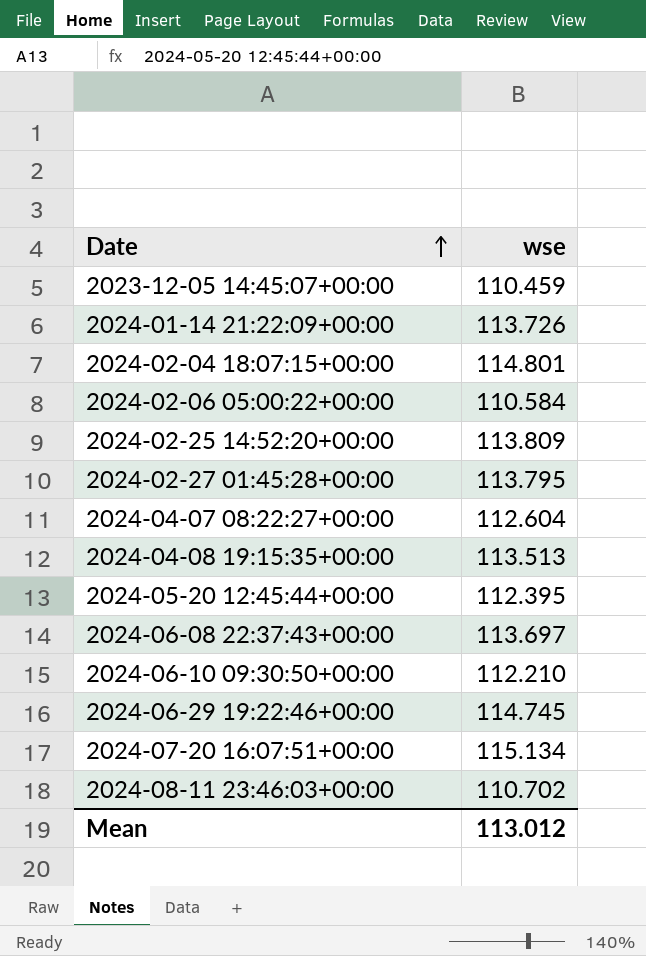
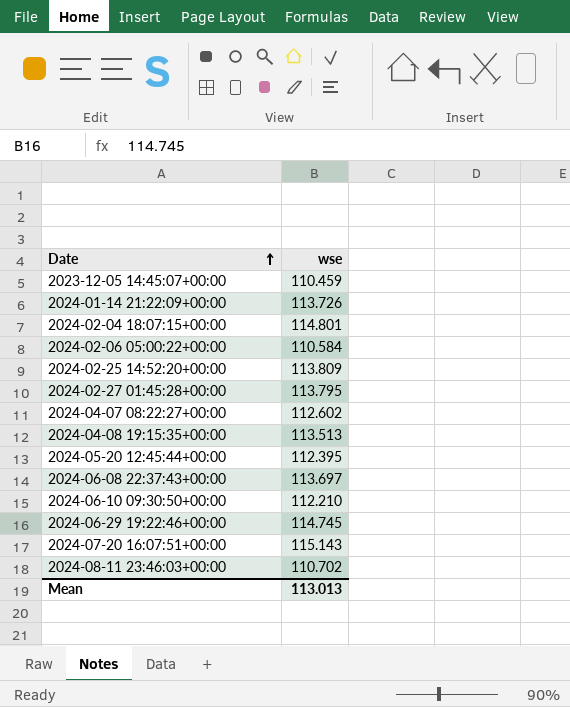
2024-04-07 08:22:27+00:00 | wse: 112.604 -> 112.602
2024-07-20 16:07:51+00:00 | wse: 115.134 -> 115.143
Mean | wse: 113.012 -> 113.013

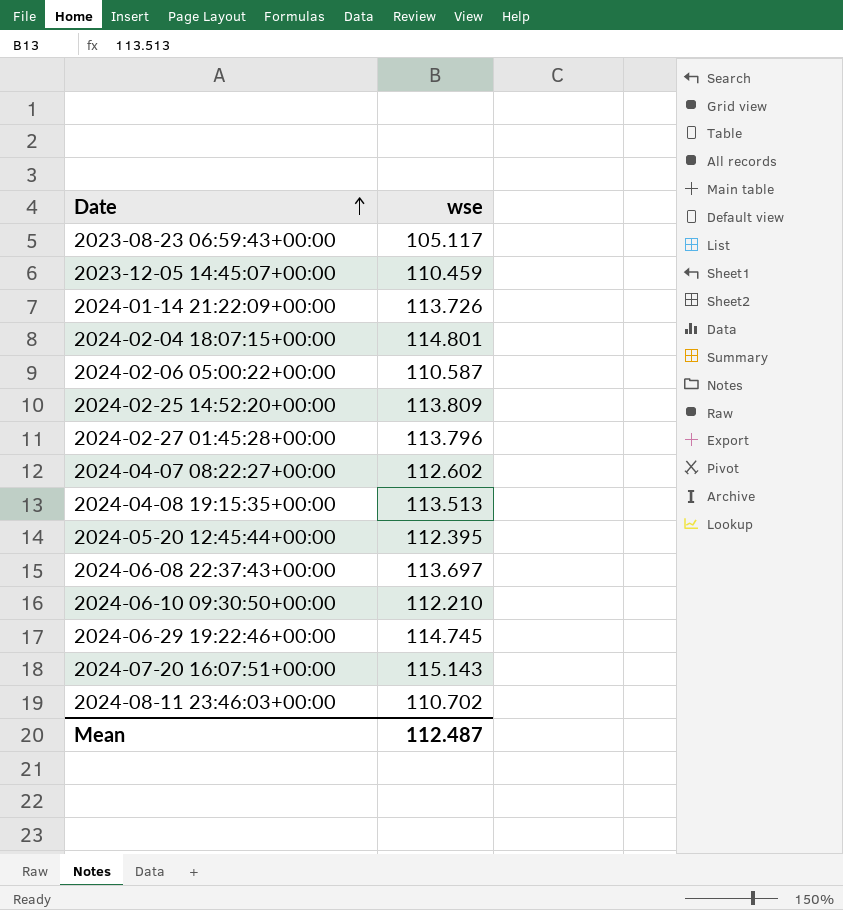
row 2023-08-23 06:59:43+00:00: none -> 105.117
2024-02-06 05:00:22+00:00 | wse: 110.584 -> 110.587
2024-02-27 01:45:28+00:00 | wse: 113.795 -> 113.796
Mean | wse: 113.013 -> 112.487

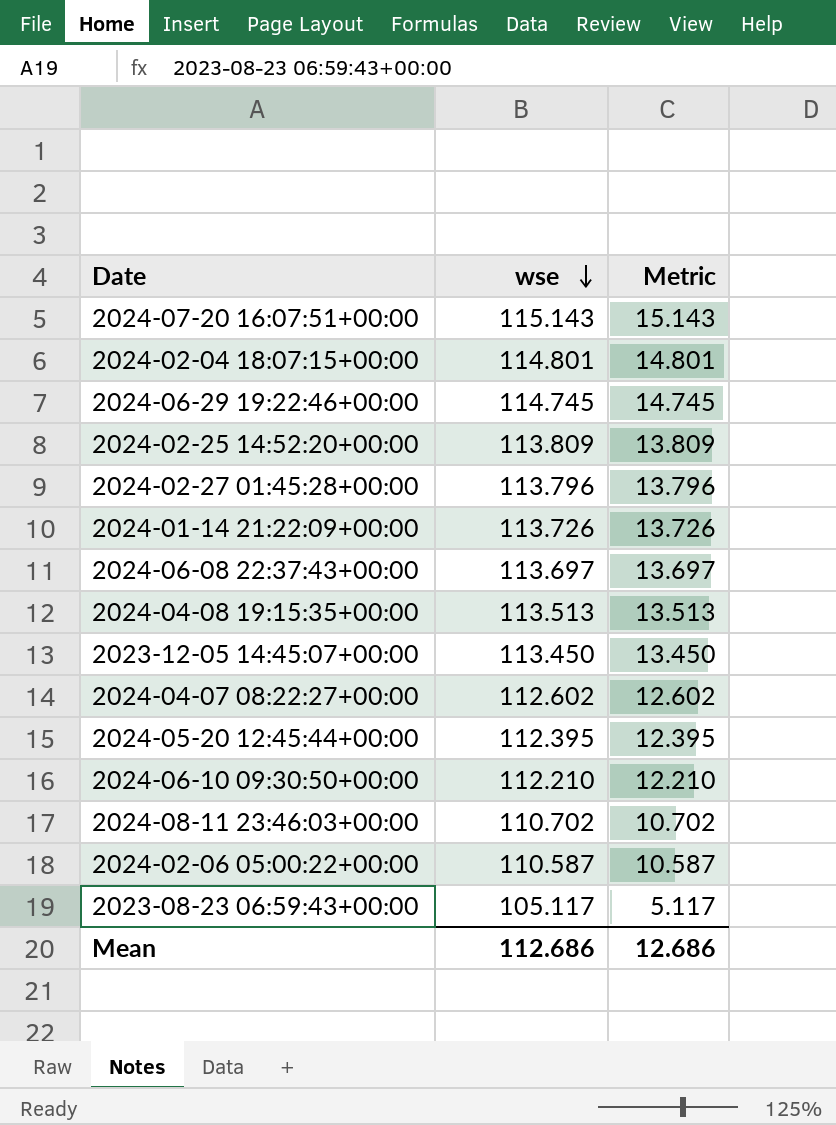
row order: Date ascending -> wse descending
column Metric | formula: none -> [wse] - 100
2023-12-05 14:45:07+00:00 | wse: 110.459 -> 113.450
Mean | wse: 112.487 -> 112.686

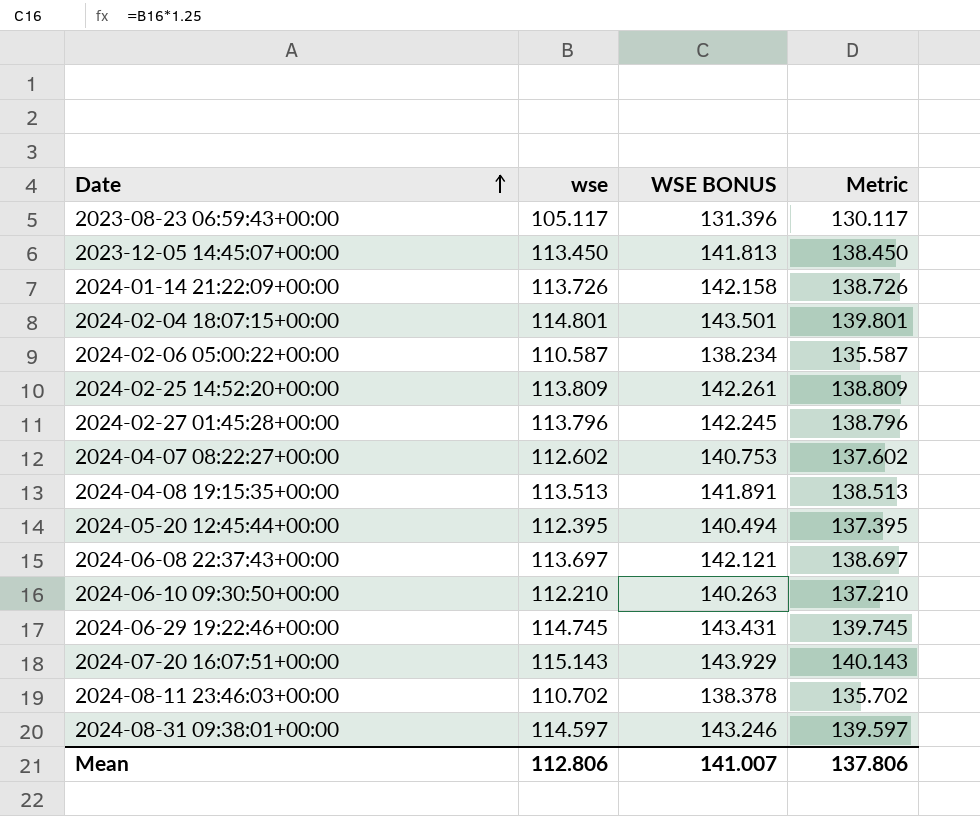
row order: wse descending -> Date ascending
column WSE BONUS | formula: none -> [wse] * 1.25
column Metric | formula: [wse] - 100 -> [wse] + 25
row 2024-08-31 09:38:01+00:00: none -> 114.597 | 143.246 | 139.597
Mean | wse: 112.686 -> 112.806
Mean | Metric: 12.686 -> 137.806

